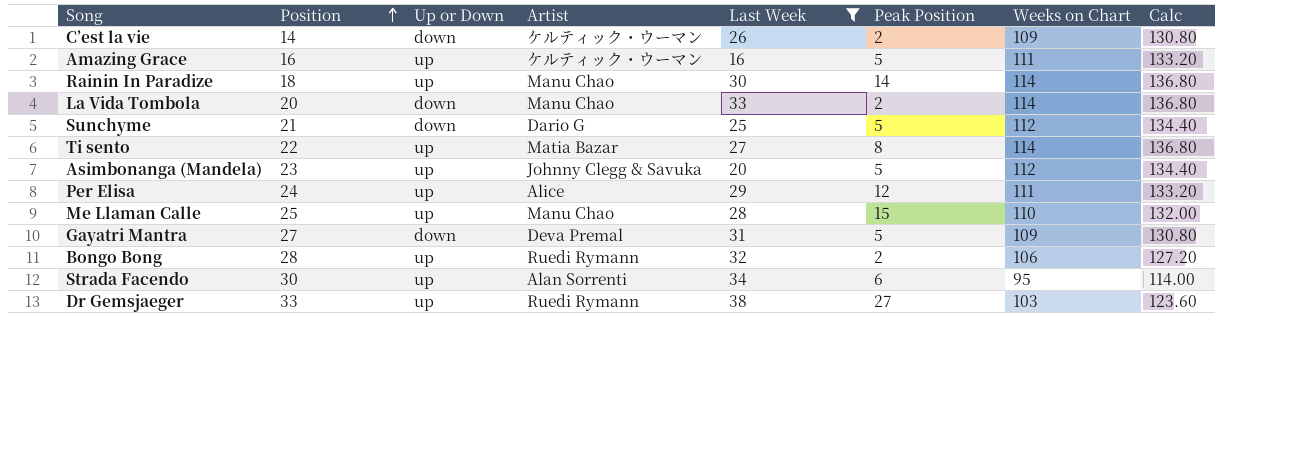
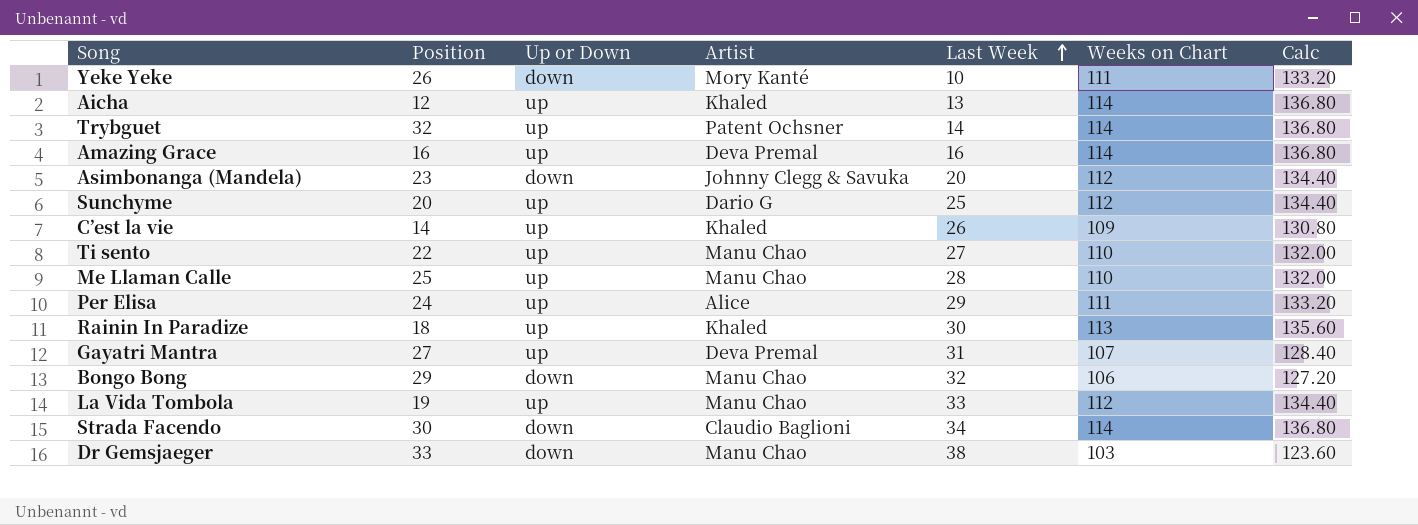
filter: Last Week >= 16 -> none
row order: Position ascending -> Last Week ascending
column Peak Position | position: 6 -> none
Amazing Grace | Artist: ケルティック・ウーマン -> Deva Premal
Amazing Grace | Weeks on Chart: 111 -> 114
Amazing Grace | Calc: 133.20 -> 136.80
Asimbonanga (Mandela) | Up or Down: up -> down
Sunchyme | Position: 21 -> 20
Sunchyme | Up or Down: down -> up
C’est la vie | Up or Down: down -> up
C’est la vie | Artist: ケルティック・ウーマン -> Khaled
Ti sento | Artist: Matia Bazar -> Manu Chao
Ti sento | Weeks on Chart: 114 -> 110
Ti sento | Calc: 136.80 -> 132.00
Rainin In Paradize | Artist: Manu Chao -> Khaled
Rainin In Paradize | Weeks on Chart: 114 -> 113
Rainin In Paradize | Calc: 136.80 -> 135.60
Gayatri Mantra | Up or Down: down -> up
Gayatri Mantra | Weeks on Chart: 109 -> 107
Gayatri Mantra | Calc: 130.80 -> 128.40
Bongo Bong | Position: 28 -> 29
Bongo Bong | Up or Down: up -> down
Bongo Bong | Artist: Ruedi Rymann -> Manu Chao
La Vida Tombola | Position: 20 -> 19
La Vida Tombola | Up or Down: down -> up
La Vida Tombola | Weeks on Chart: 114 -> 112
La Vida Tombola | Calc: 136.80 -> 134.40
Strada Facendo | Up or Down: up -> down
Strada Facendo | Artist: Alan Sorrenti -> Claudio Baglioni
Strada Facendo | Weeks on Chart: 95 -> 114
Strada Facendo | Calc: 114.00 -> 136.80
Dr Gemsjaeger | Up or Down: up -> down
Dr Gemsjaeger | Artist: Ruedi Rymann -> Manu Chao

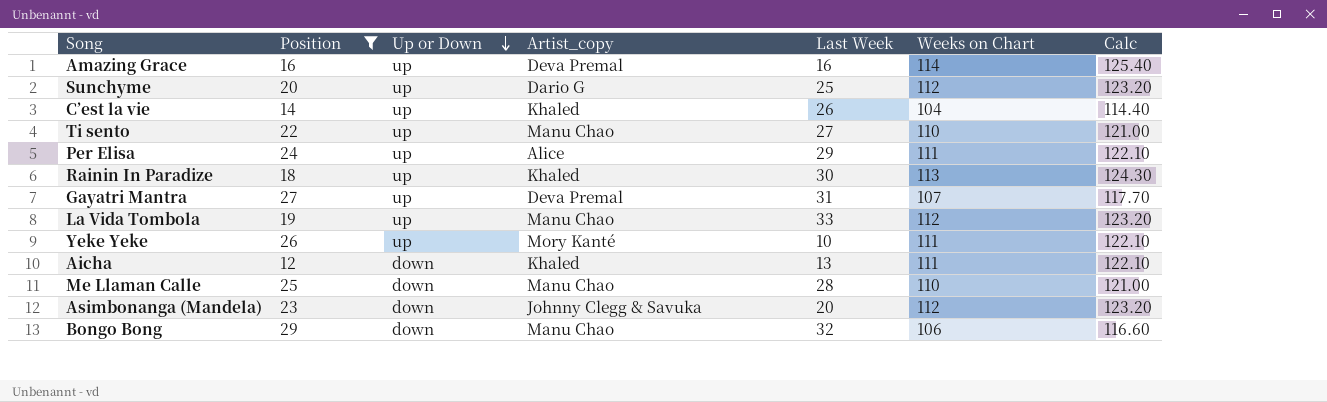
filter: none -> Position <= 29
row order: Last Week ascending -> Up or Down descending
column name: Artist -> Artist_copy
column Calc | formula: [Weeks on Chart] * 1.2 -> [Weeks on Chart] * 1.1
C’est la vie | Weeks on Chart: 109 -> 104
Yeke Yeke | Up or Down: down -> up
Aicha | Up or Down: up -> down
Aicha | Weeks on Chart: 114 -> 111
Me Llaman Calle | Up or Down: up -> down

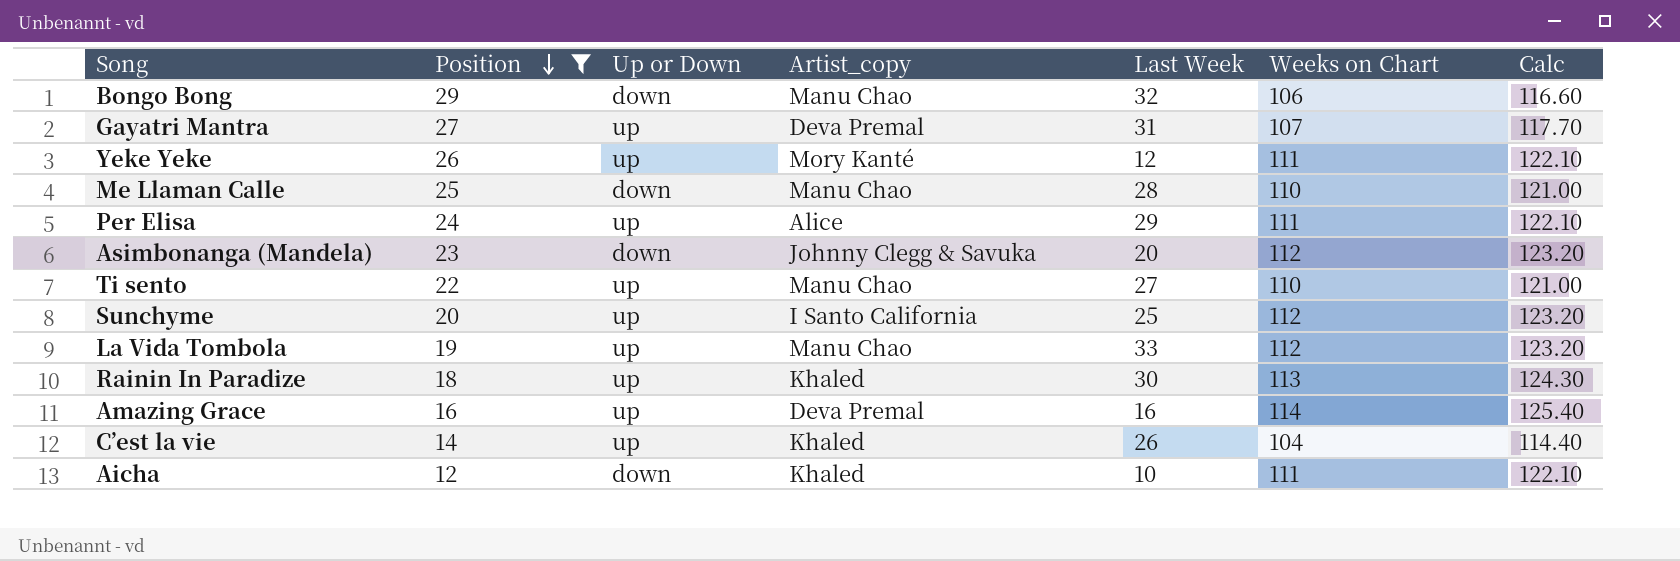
row order: Up or Down descending -> Position descending
Yeke Yeke | Last Week: 10 -> 12
Sunchyme | Artist_copy: Dario G -> I Santo California
Aicha | Last Week: 13 -> 10

